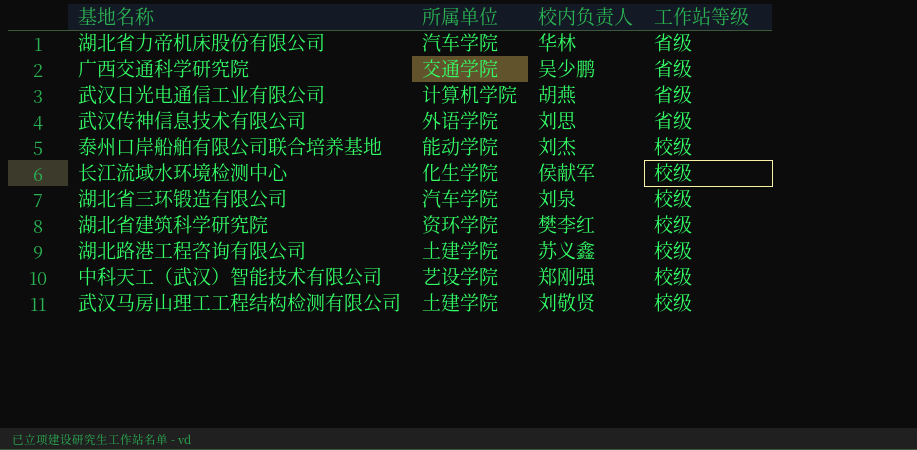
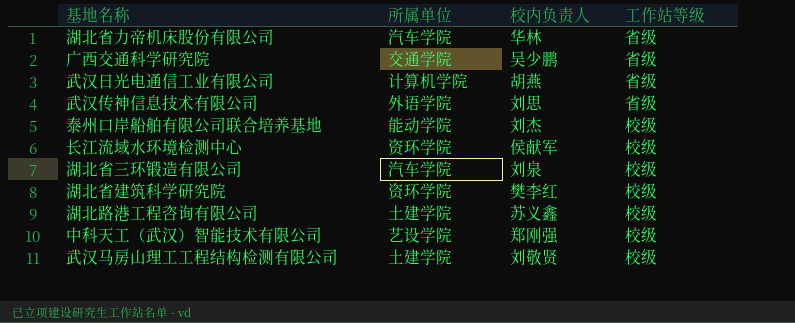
长江流域水环境检测中心 | 所属单位: 化生学院 -> 资环学院

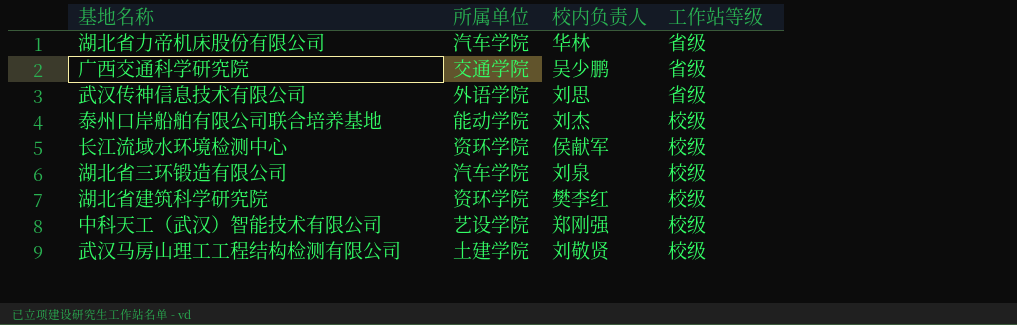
row 武汉日光电通信工业有限公司: 计算机学院 | 胡燕 | 省级 -> none
row 湖北路港工程咨询有限公司: 土建学院 | 苏义鑫 | 校级 -> none

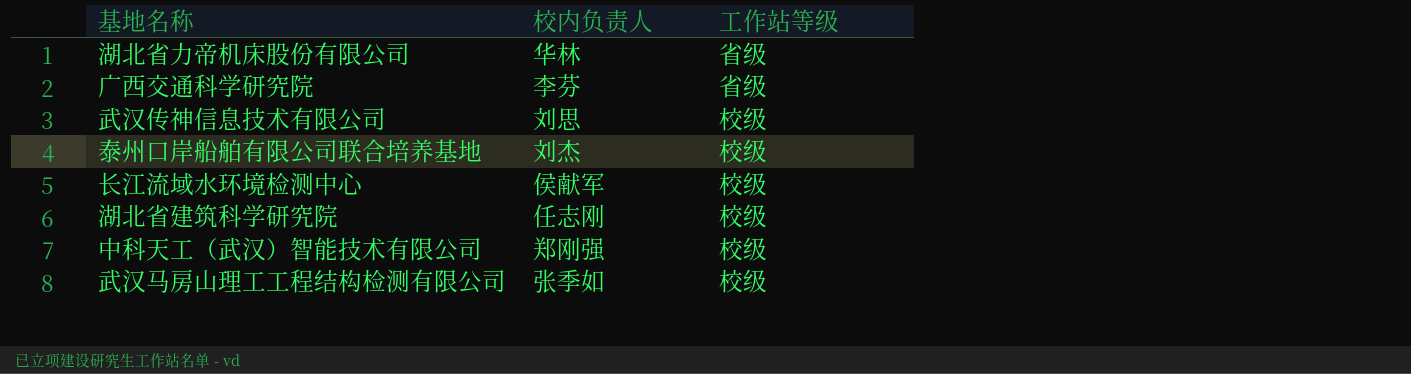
column 所属单位 | position: 2 -> none
row 湖北省三环锻造有限公司: 汽车学院 | 刘泉 | 校级 -> none
广西交通科学研究院 | 校内负责人: 吴少鹏 -> 李芬
武汉传神信息技术有限公司 | 工作站等级: 省级 -> 校级
湖北省建筑科学研究院 | 校内负责人: 樊李红 -> 任志刚
武汉马房山理工工程结构检测有限公司 | 校内负责人: 刘敬贤 -> 张季如

